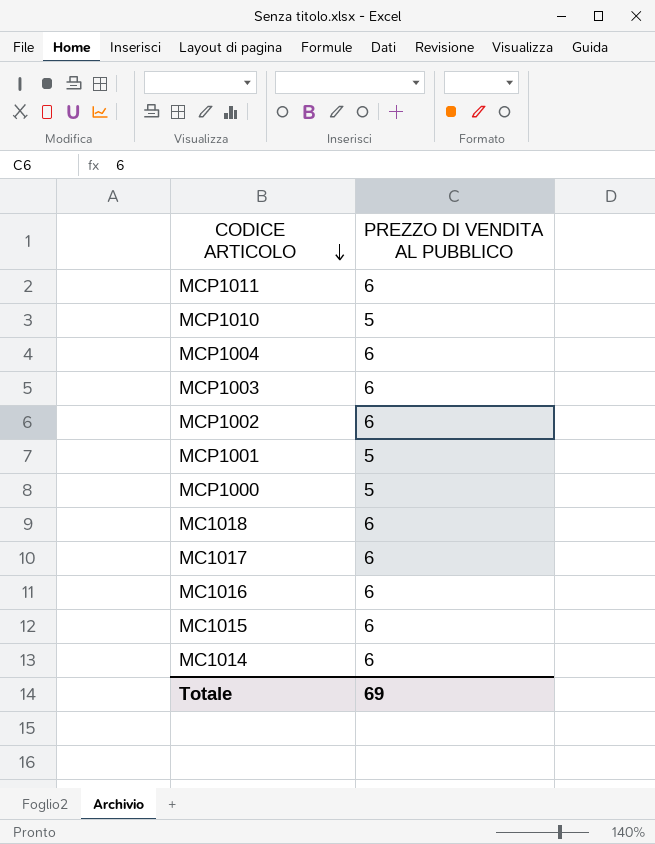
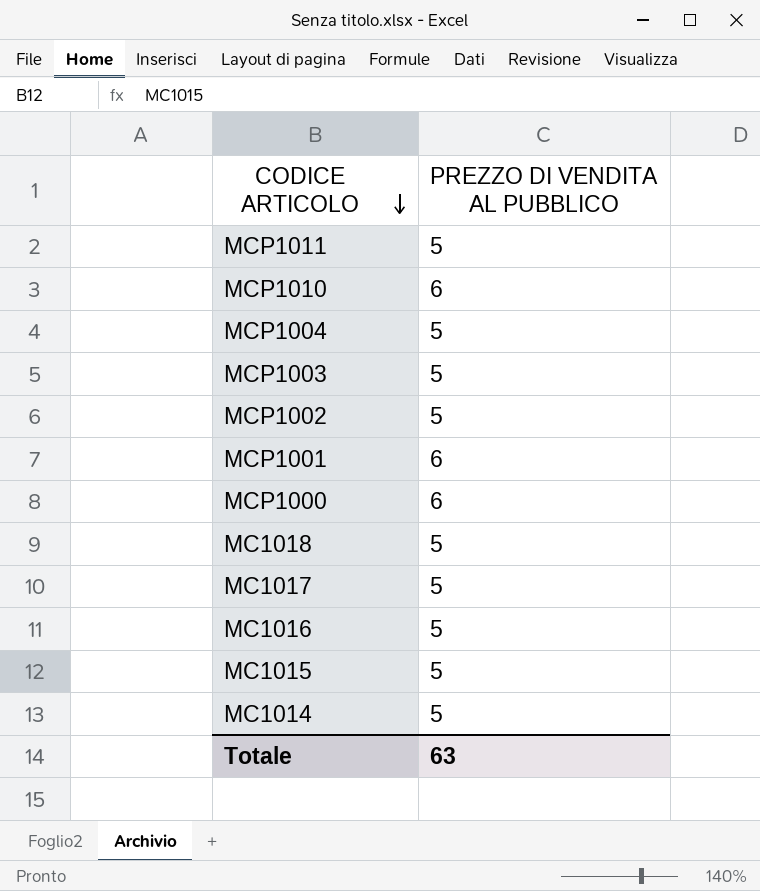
MCP1011 | PREZZO DI VENDITA AL PUBBLICO: 6 -> 5
MCP1010 | PREZZO DI VENDITA AL PUBBLICO: 5 -> 6
MCP1004 | PREZZO DI VENDITA AL PUBBLICO: 6 -> 5
MCP1003 | PREZZO DI VENDITA AL PUBBLICO: 6 -> 5
MCP1002 | PREZZO DI VENDITA AL PUBBLICO: 6 -> 5
MCP1001 | PREZZO DI VENDITA AL PUBBLICO: 5 -> 6
MCP1000 | PREZZO DI VENDITA AL PUBBLICO: 5 -> 6
MC1018 | PREZZO DI VENDITA AL PUBBLICO: 6 -> 5
MC1017 | PREZZO DI VENDITA AL PUBBLICO: 6 -> 5
MC1016 | PREZZO DI VENDITA AL PUBBLICO: 6 -> 5
MC1015 | PREZZO DI VENDITA AL PUBBLICO: 6 -> 5
MC1014 | PREZZO DI VENDITA AL PUBBLICO: 6 -> 5
Totale | PREZZO DI VENDITA AL PUBBLICO: 69 -> 63

